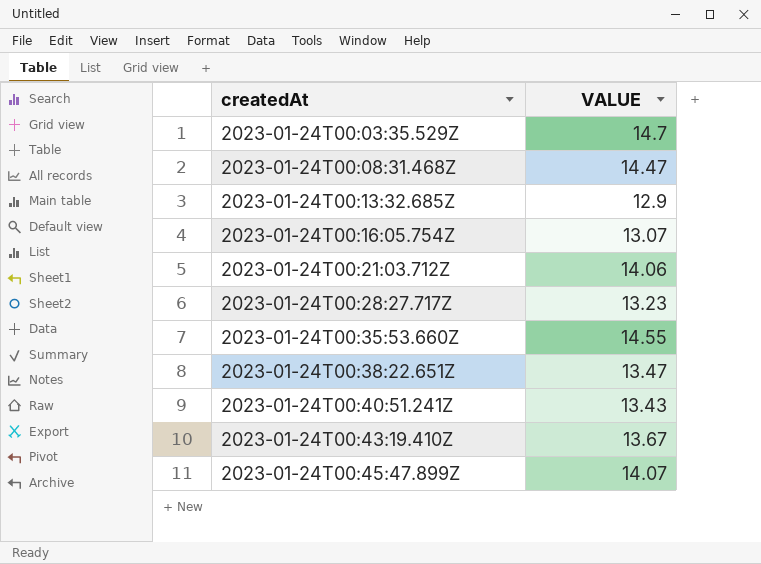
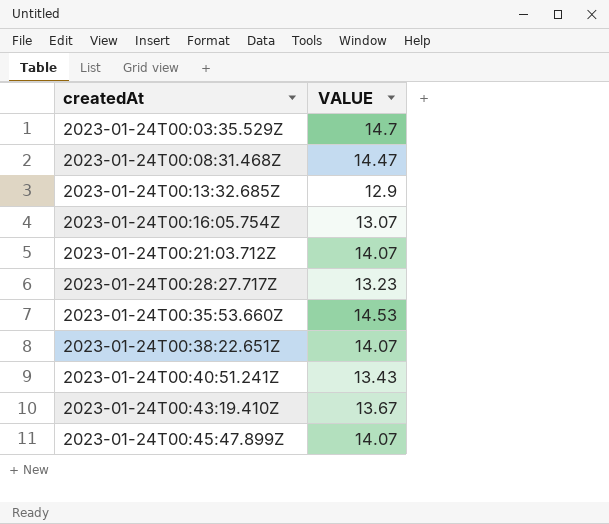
2023-01-24T00:21:03.712Z | VALUE: 14.06 -> 14.07
2023-01-24T00:35:53.660Z | VALUE: 14.55 -> 14.53
2023-01-24T00:38:22.651Z | VALUE: 13.47 -> 14.07

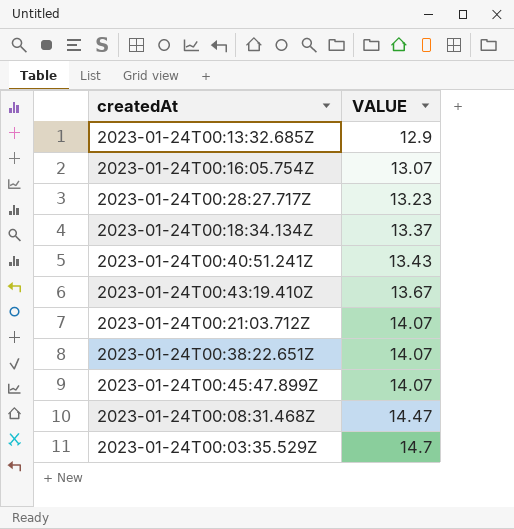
row order: createdAt ascending -> VALUE ascending
row 2023-01-24T00:35:53.660Z: 14.53 -> none
row 2023-01-24T00:18:34.134Z: none -> 13.37

